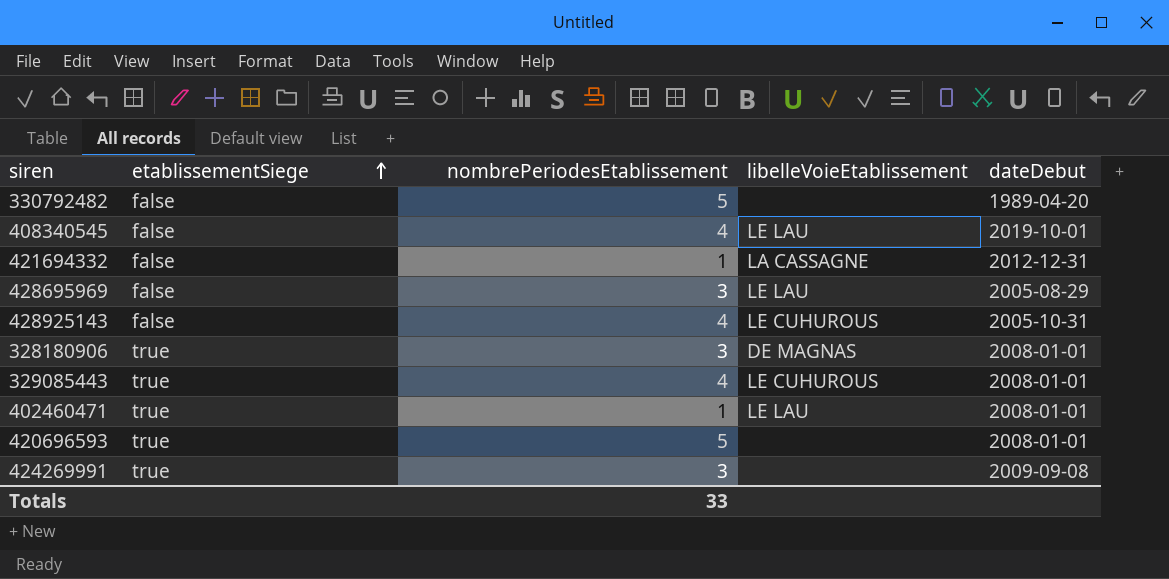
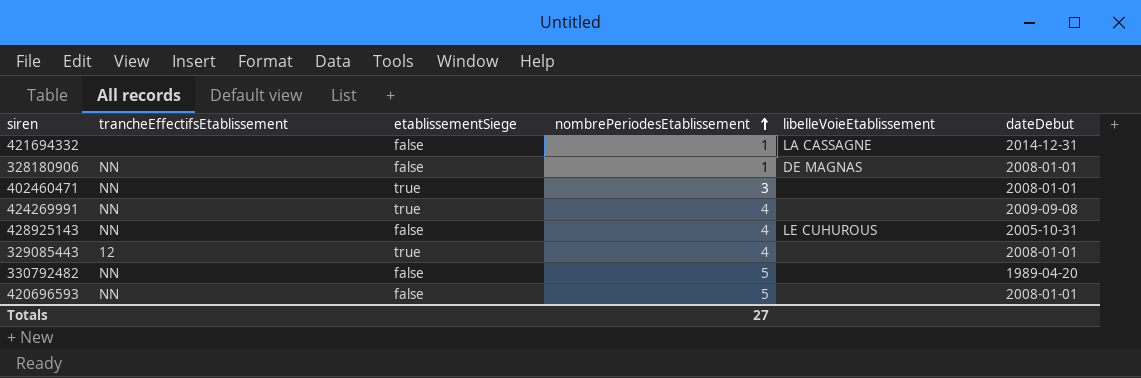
row order: etablissementSiege ascending -> nombrePeriodesEtablissement ascending
column trancheEffectifsEtablissement | position: none -> 2
row 408340545: false | 4 | LE LAU | 2019-10-01 -> none
row 428695969: false | 3 | LE LAU | 2005-08-29 -> none
421694332 | dateDebut: 2012-12-31 -> 2014-12-31
328180906 | etablissementSiege: true -> false
328180906 | nombrePeriodesEtablissement: 3 -> 1
402460471 | nombrePeriodesEtablissement: 1 -> 3
402460471 | libelleVoieEtablissement: LE LAU -> none
424269991 | nombrePeriodesEtablissement: 3 -> 4
329085443 | libelleVoieEtablissement: LE CUHUROUS -> none
420696593 | etablissementSiege: true -> false
Totals | nombrePeriodesEtablissement: 33 -> 27

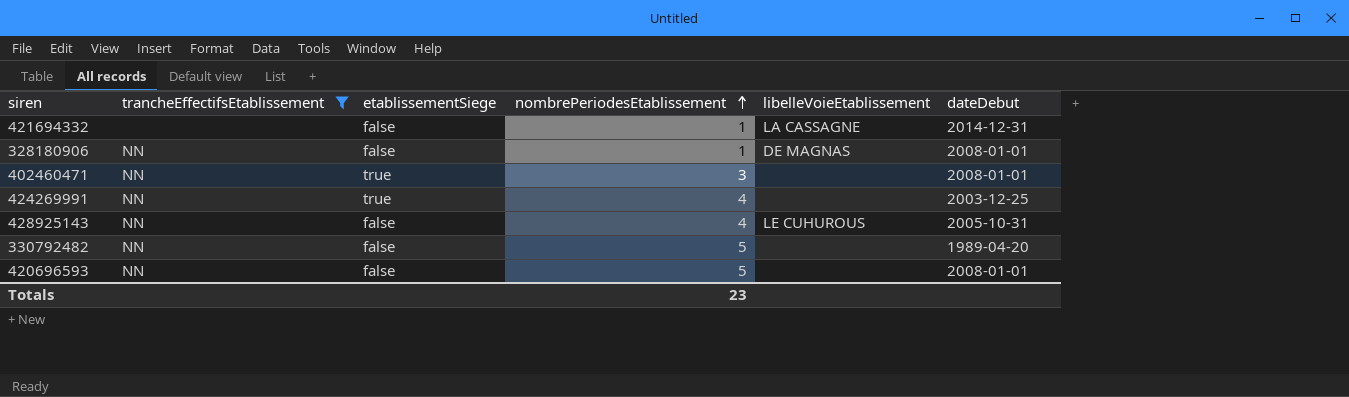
filter: none -> trancheEffectifsEtablissement != 12
424269991 | dateDebut: 2009-09-08 -> 2003-12-25
Totals | nombrePeriodesEtablissement: 27 -> 23

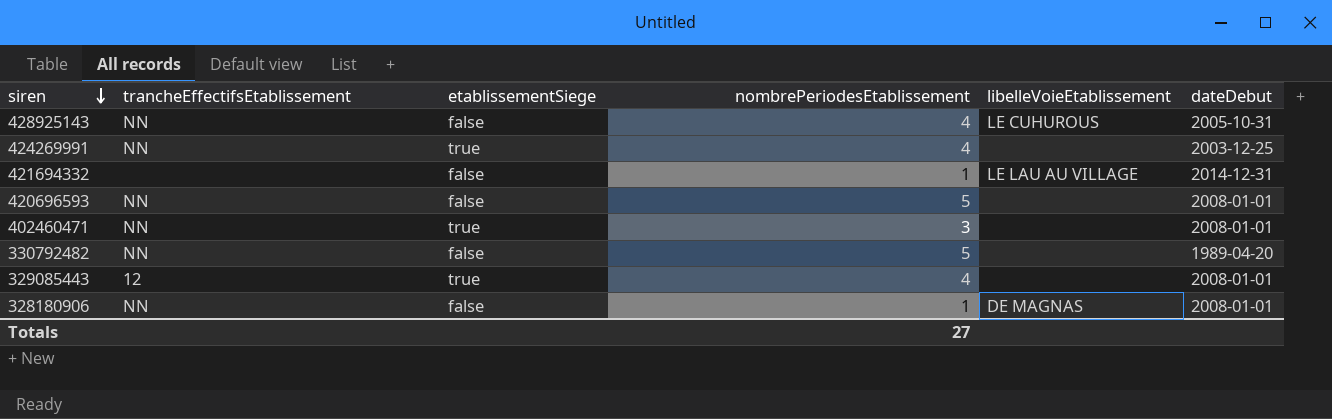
filter: trancheEffectifsEtablissement != 12 -> none
row order: nombrePeriodesEtablissement ascending -> siren descending
421694332 | libelleVoieEtablissement: LA CASSAGNE -> LE LAU AU VILLAGE
Totals | nombrePeriodesEtablissement: 23 -> 27

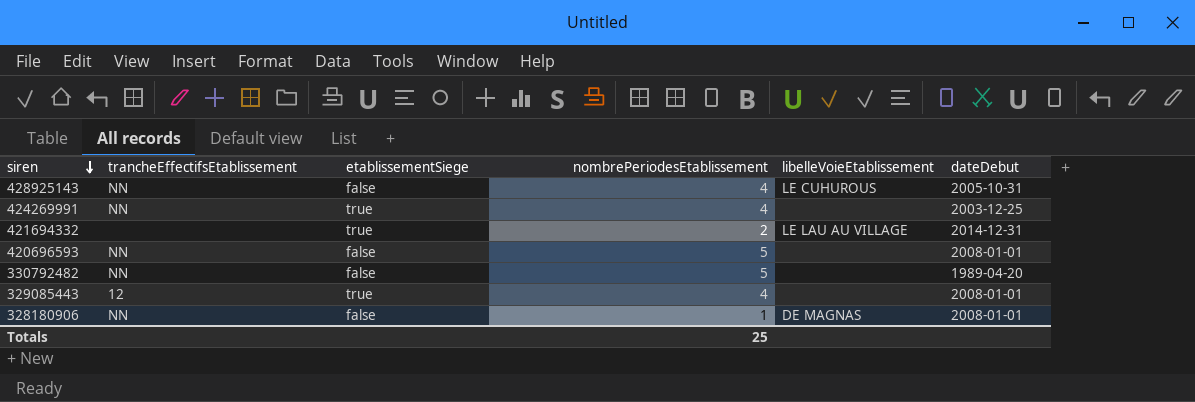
row 402460471: NN | true | 3 | none | 2008-01-01 -> none
421694332 | etablissementSiege: false -> true
421694332 | nombrePeriodesEtablissement: 1 -> 2
Totals | nombrePeriodesEtablissement: 27 -> 25

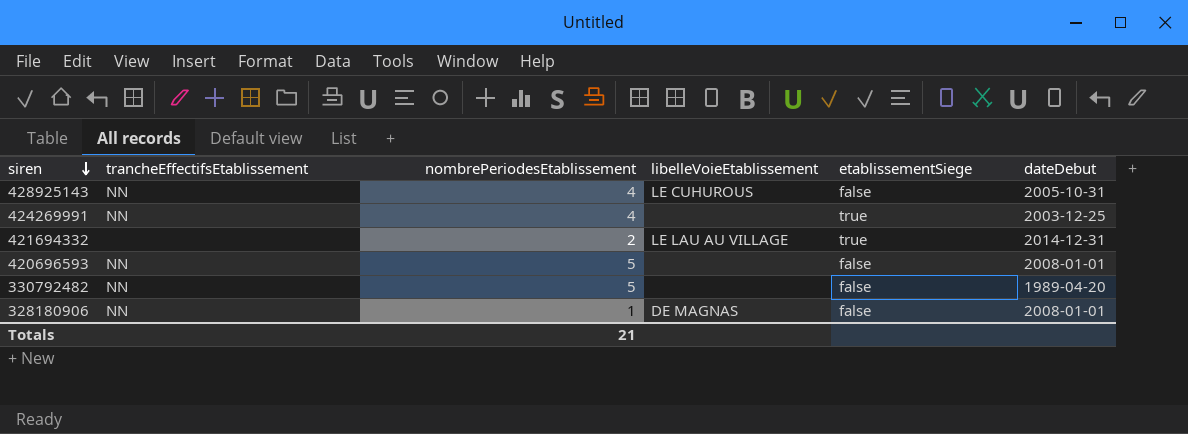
column etablissementSiege | position: 3 -> 5
row 329085443: 12 | true | 4 | none | 2008-01-01 -> none
Totals | nombrePeriodesEtablissement: 25 -> 21

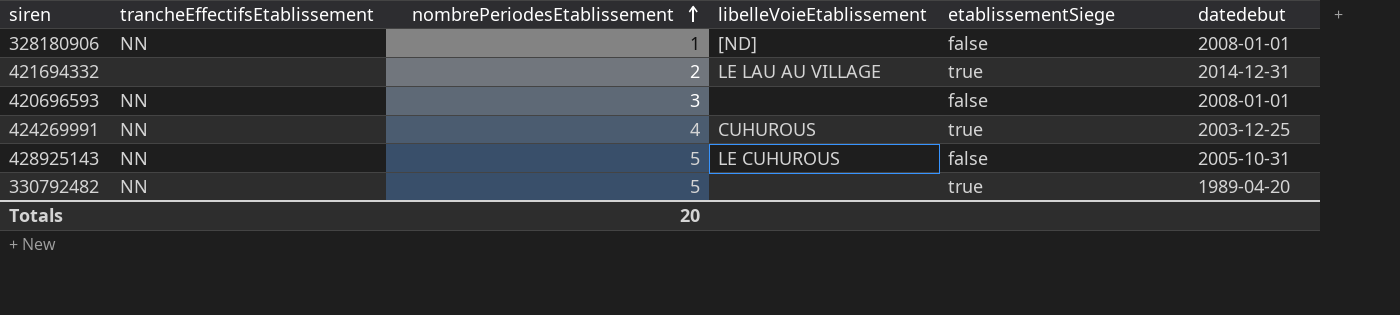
row order: siren descending -> nombrePeriodesEtablissement ascending
column name: dateDebut -> datedebut
328180906 | libelleVoieEtablissement: DE MAGNAS -> [ND]
420696593 | nombrePeriodesEtablissement: 5 -> 3
424269991 | libelleVoieEtablissement: none -> CUHUROUS
428925143 | nombrePeriodesEtablissement: 4 -> 5
330792482 | etablissementSiege: false -> true
Totals | nombrePeriodesEtablissement: 21 -> 20

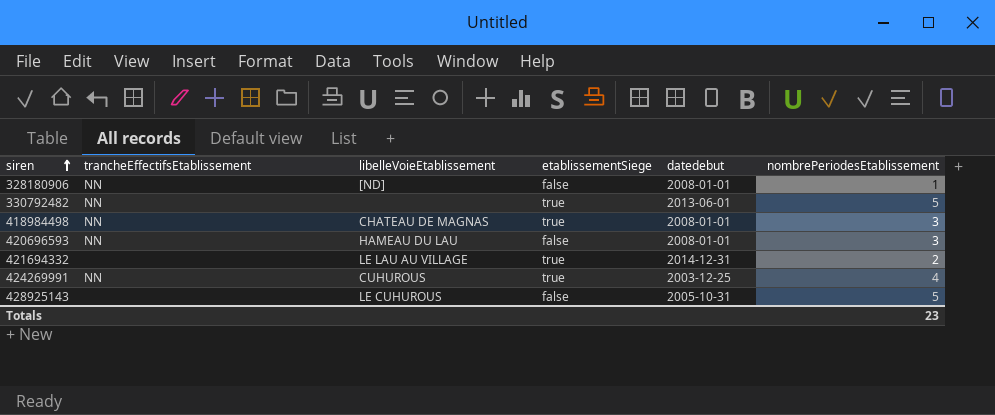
row order: nombrePeriodesEtablissement ascending -> siren ascending
column nombrePeriodesEtablissement | position: 3 -> 6
330792482 | datedebut: 1989-04-20 -> 2013-06-01
row 418984498: none -> NN | CHATEAU DE MAGNAS | true | 2008-01-01 | 3
420696593 | libelleVoieEtablissement: none -> HAMEAU DU LAU
428925143 | trancheEffectifsEtablissement: NN -> none
Totals | nombrePeriodesEtablissement: 20 -> 23

